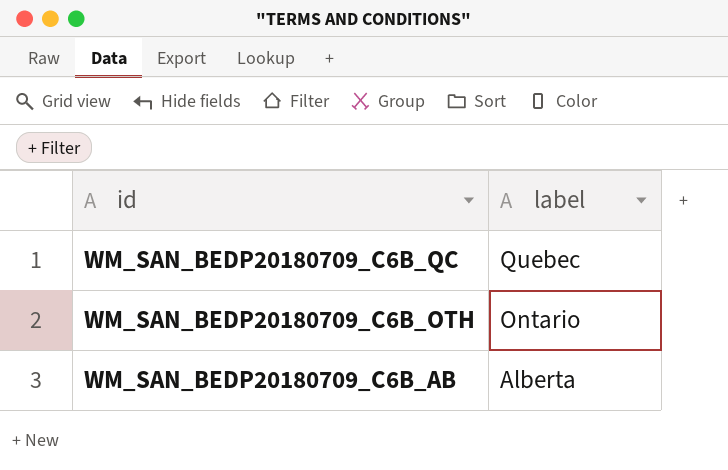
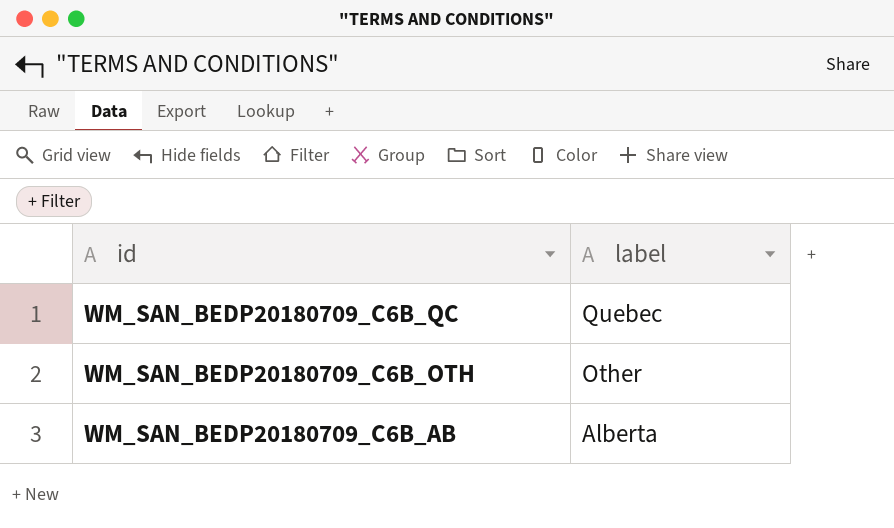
WM_SAN_BEDP20180709_C6B_OTH | label: Ontario -> Other

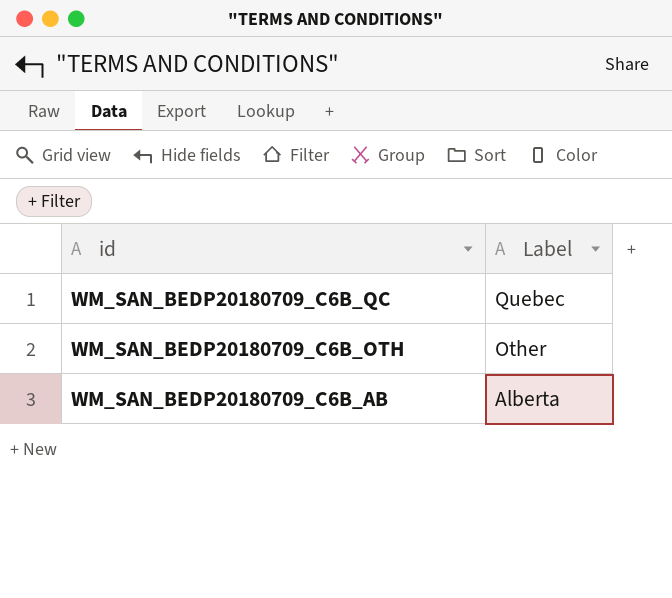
column name: label -> Label

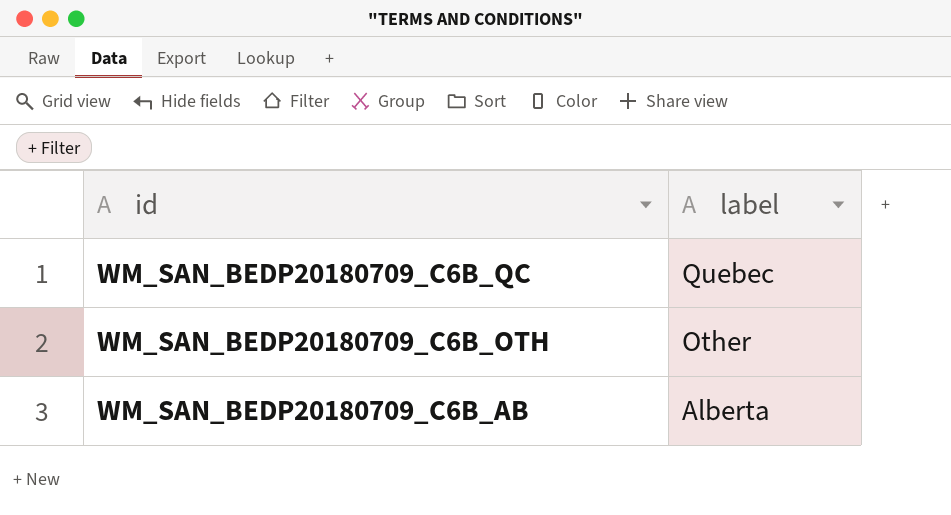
column name: Label -> label

